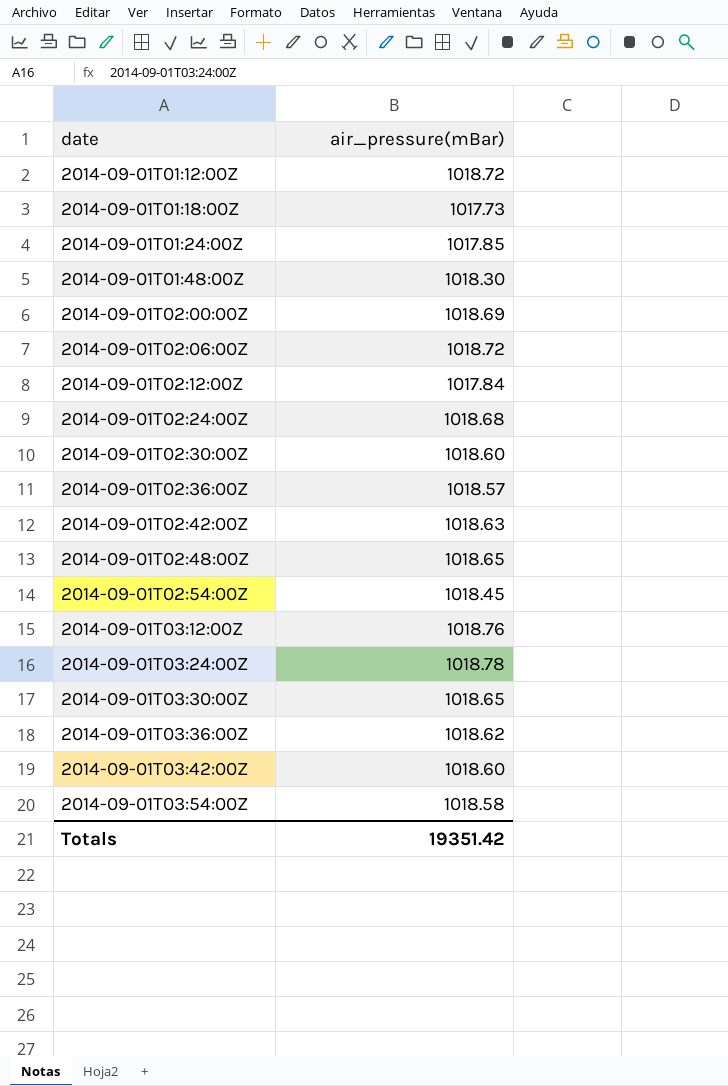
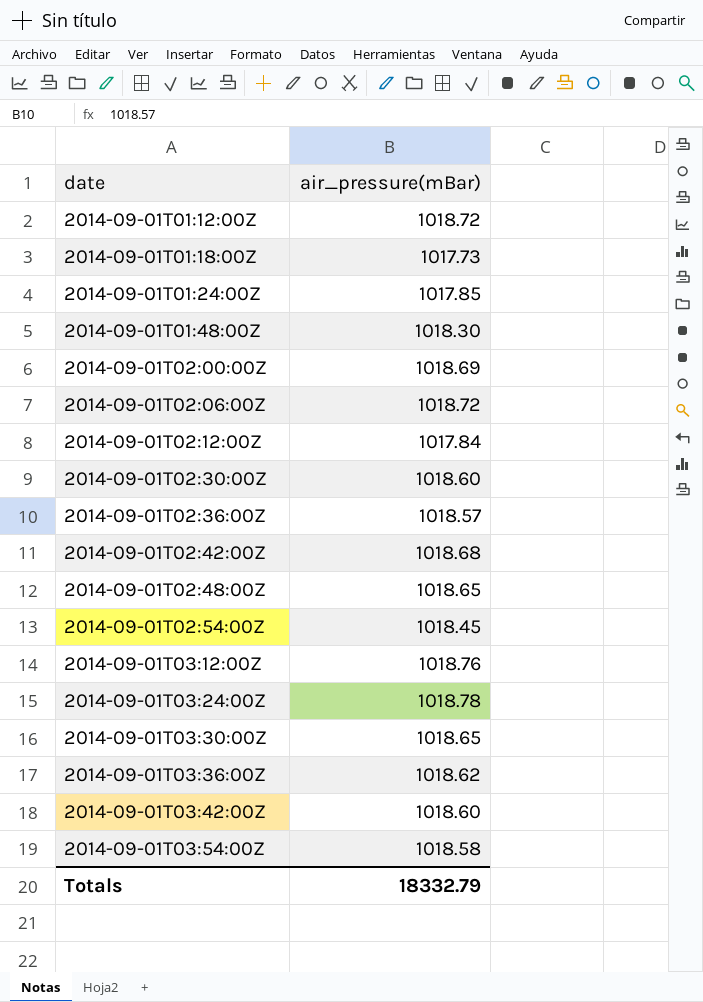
row 2014-09-01T02:24:00Z: 1018.68 -> none
2014-09-01T02:42:00Z | air_pressure(mBar): 1018.63 -> 1018.68
Totals | air_pressure(mBar): 19351.42 -> 18332.79

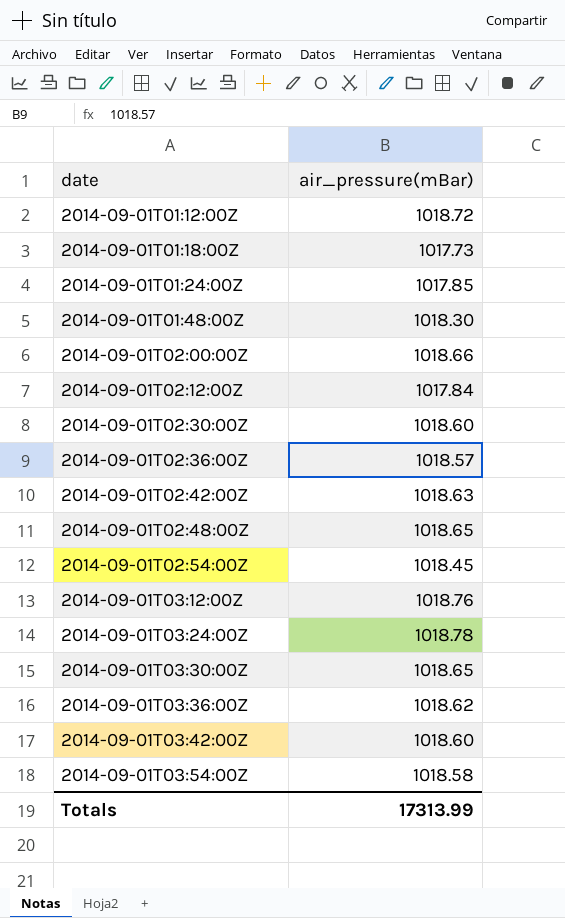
row 2014-09-01T02:06:00Z: 1018.72 -> none
2014-09-01T02:00:00Z | air_pressure(mBar): 1018.69 -> 1018.66
2014-09-01T02:42:00Z | air_pressure(mBar): 1018.68 -> 1018.63
Totals | air_pressure(mBar): 18332.79 -> 17313.99

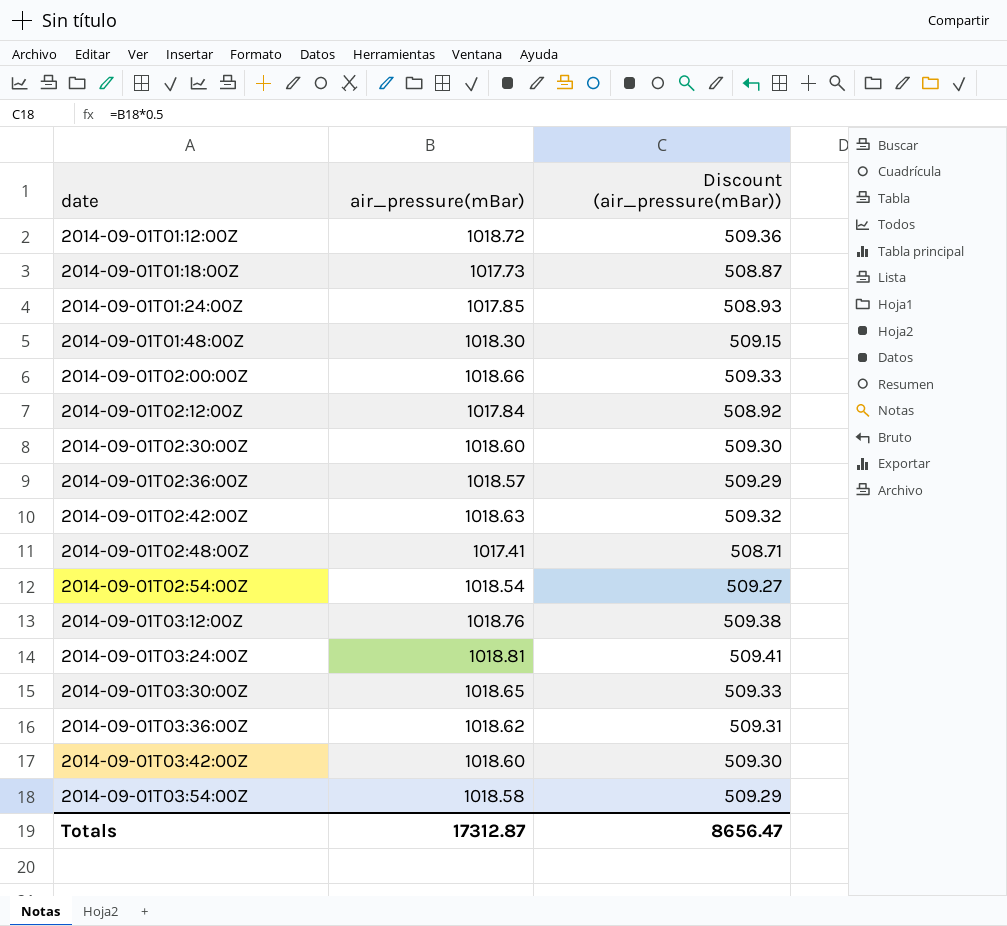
column Discount (air_pressure(mBar)) | formula: none -> [air_pressure(mBar)] * 0.5
2014-09-01T02:48:00Z | air_pressure(mBar): 1018.65 -> 1017.41
2014-09-01T02:54:00Z | air_pressure(mBar): 1018.45 -> 1018.54
2014-09-01T03:24:00Z | air_pressure(mBar): 1018.78 -> 1018.81
Totals | air_pressure(mBar): 17313.99 -> 17312.87

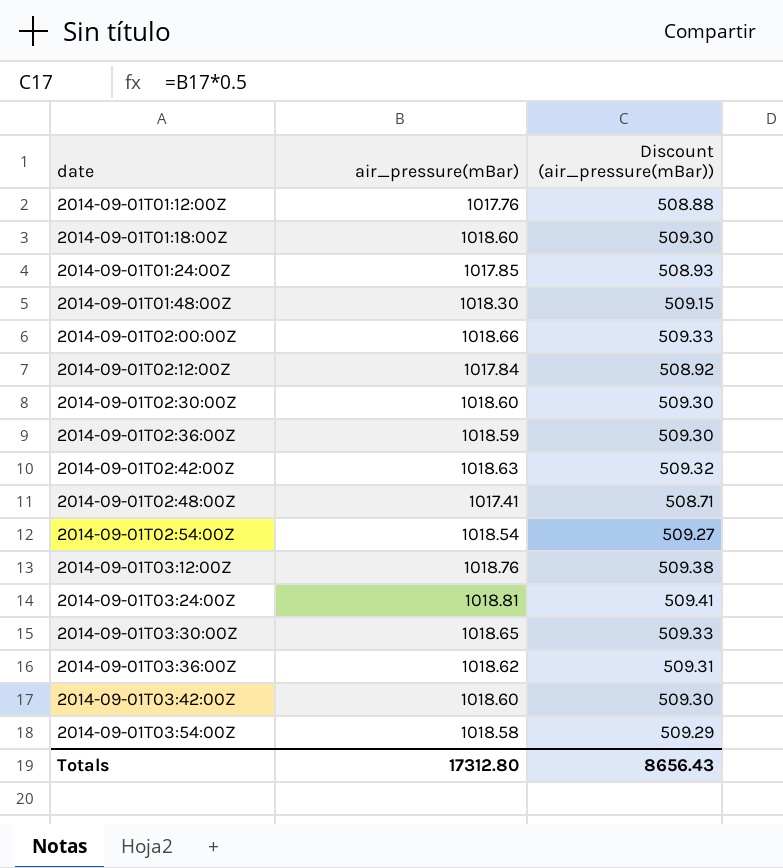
2014-09-01T01:12:00Z | air_pressure(mBar): 1018.72 -> 1017.76
2014-09-01T01:12:00Z | Discount (air_pressure(mBar)): 509.36 -> 508.88
2014-09-01T01:18:00Z | air_pressure(mBar): 1017.73 -> 1018.60
2014-09-01T01:18:00Z | Discount (air_pressure(mBar)): 508.87 -> 509.30
2014-09-01T02:36:00Z | air_pressure(mBar): 1018.57 -> 1018.59
2014-09-01T02:36:00Z | Discount (air_pressure(mBar)): 509.29 -> 509.30
Totals | air_pressure(mBar): 17312.87 -> 17312.80
Totals | Discount (air_pressure(mBar)): 8656.47 -> 8656.43

